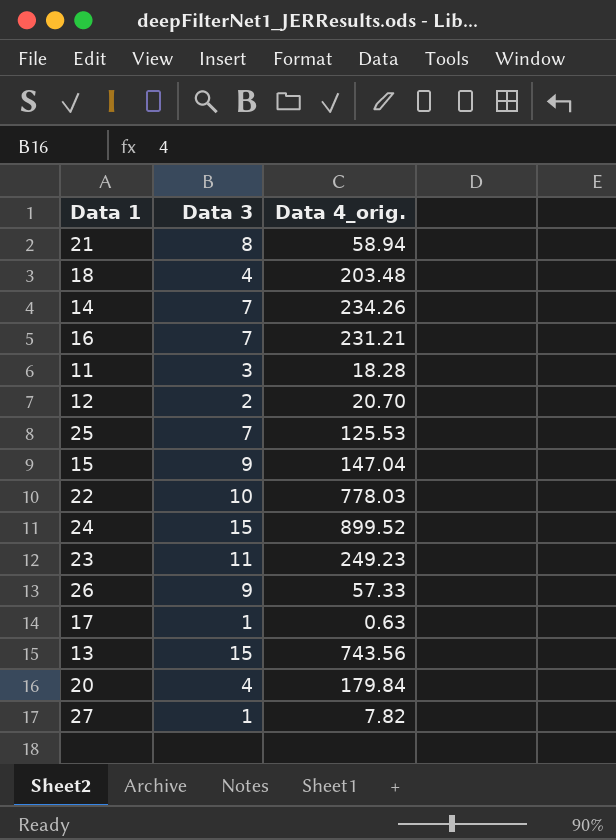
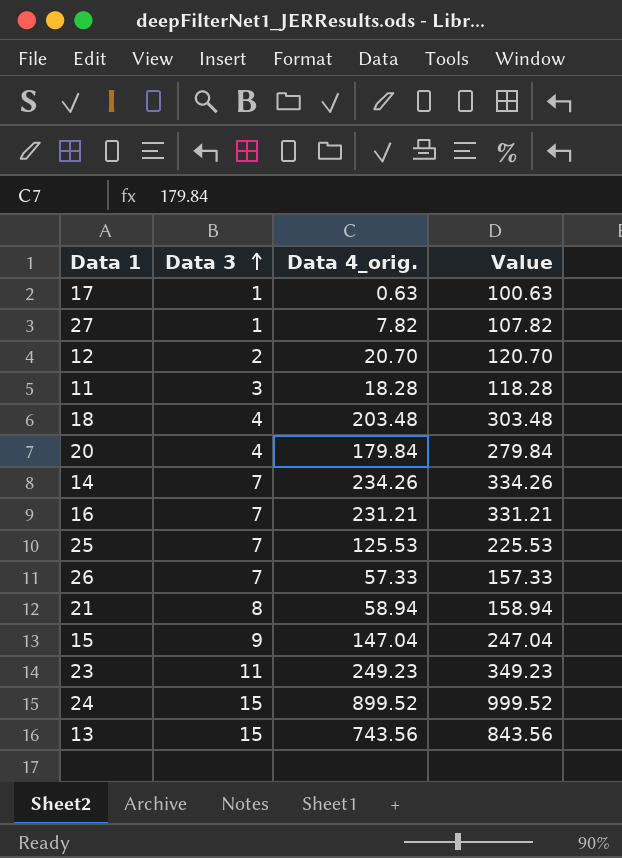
row order: none -> Data 3 ascending
column Value | formula: none -> [Data 4_orig.] + 100
row 22: 10 | 778.03 -> none
26 | Data 3: 9 -> 7

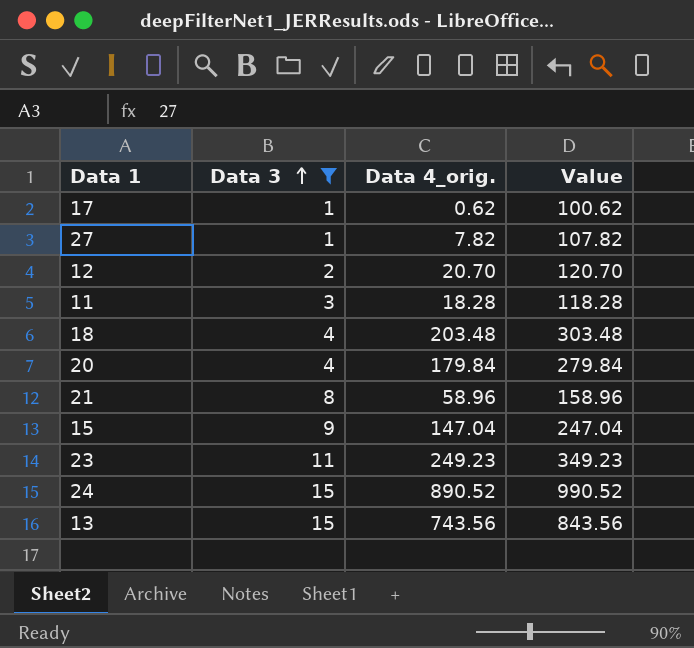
filter: none -> Data 3 != 7
17 | Data 4_orig.: 0.63 -> 0.62
17 | Value: 100.63 -> 100.62
21 | Data 4_orig.: 58.94 -> 58.96
21 | Value: 158.94 -> 158.96
24 | Data 4_orig.: 899.52 -> 890.52
24 | Value: 999.52 -> 990.52

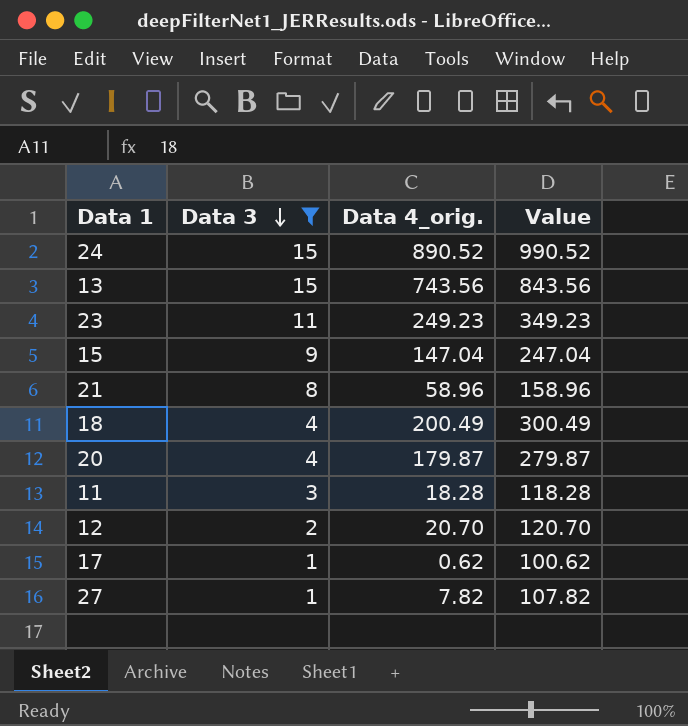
row order: Data 3 ascending -> Data 3 descending
18 | Data 4_orig.: 203.48 -> 200.49
18 | Value: 303.48 -> 300.49
20 | Data 4_orig.: 179.84 -> 179.87
20 | Value: 279.84 -> 279.87

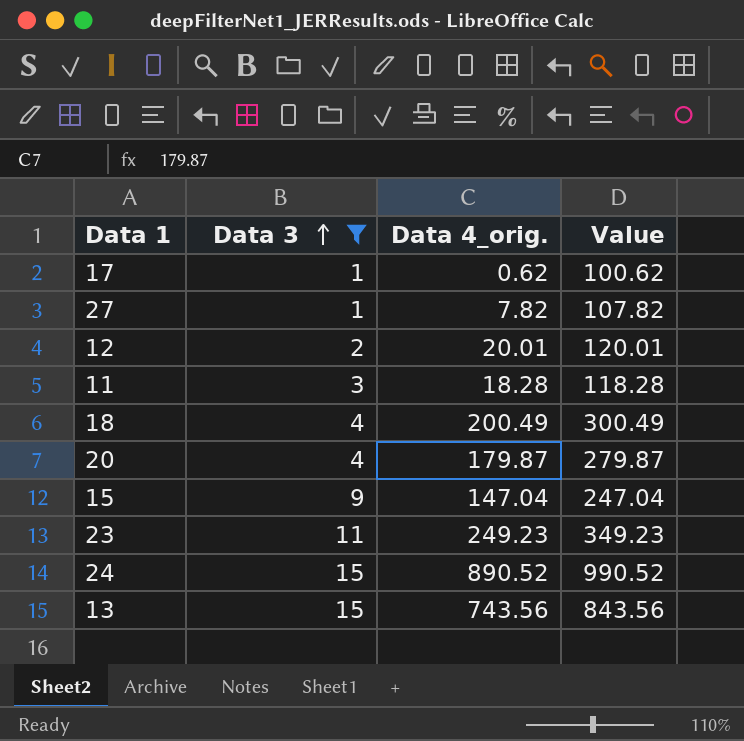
row order: Data 3 descending -> Data 3 ascending
row 21: 8 | 58.96 | 158.96 -> none
12 | Data 4_orig.: 20.70 -> 20.01
12 | Value: 120.70 -> 120.01

